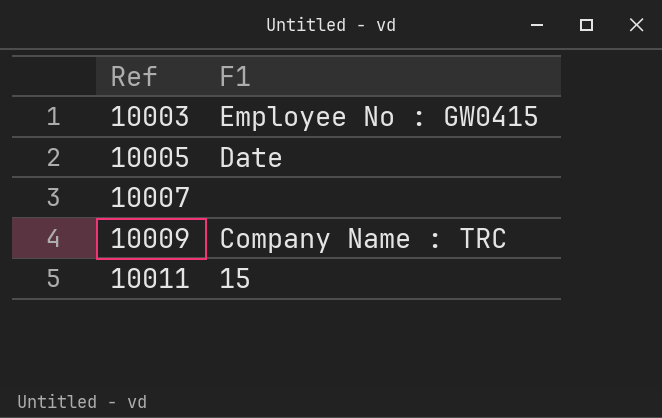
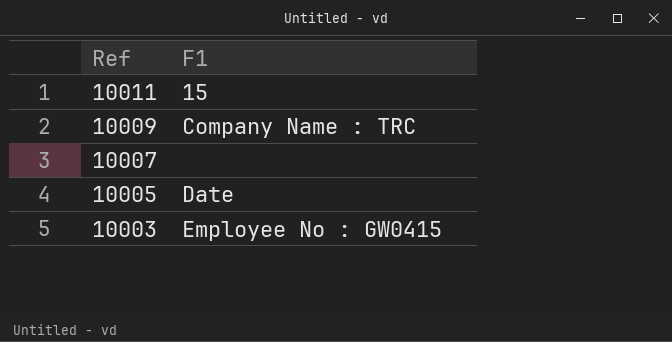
row order: Ref ascending -> Ref descending

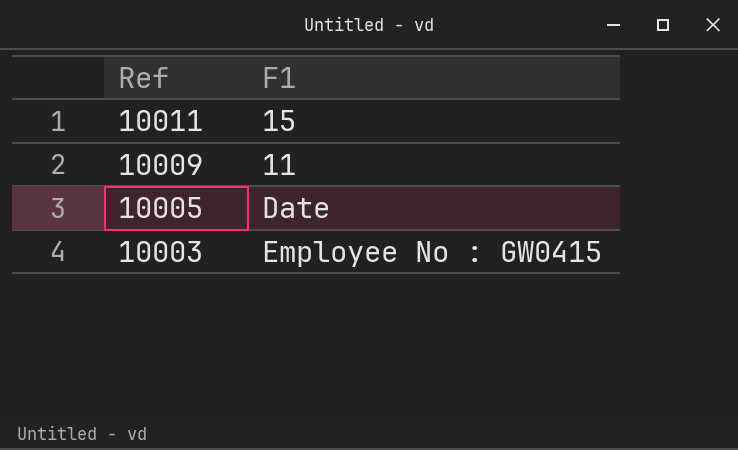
row 10007: none -> none
10009 | F1: Company Name : TRC -> 11

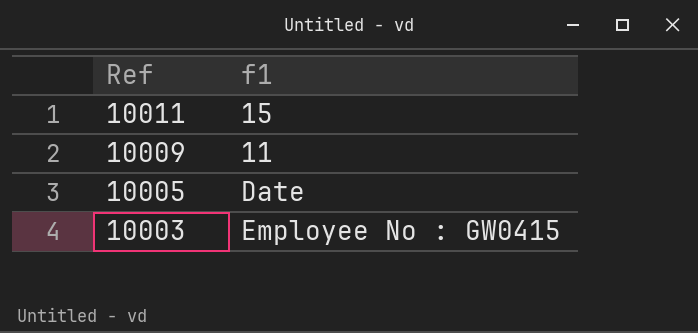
column name: F1 -> f1

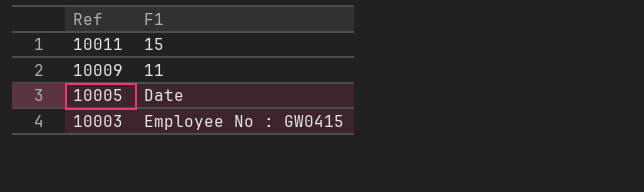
column name: f1 -> F1

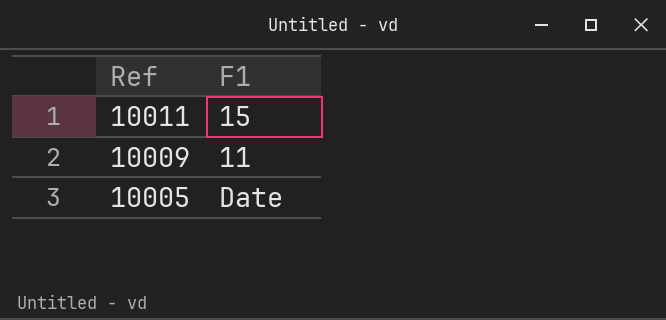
row 10003: Employee No : GW0415 -> none

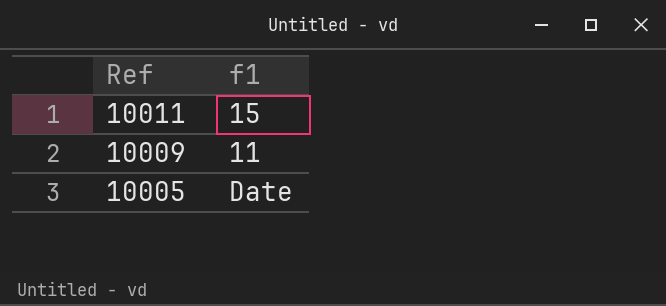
column name: F1 -> f1

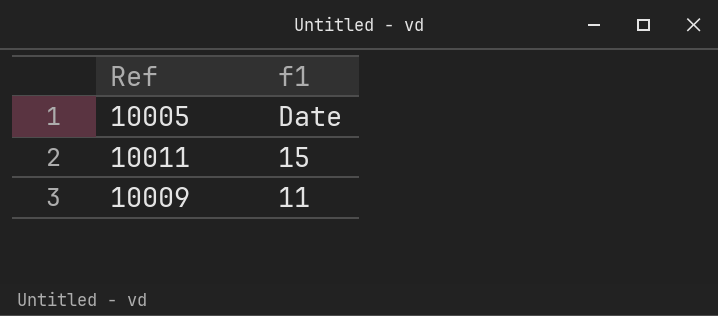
row order: Ref descending -> f1 descending

